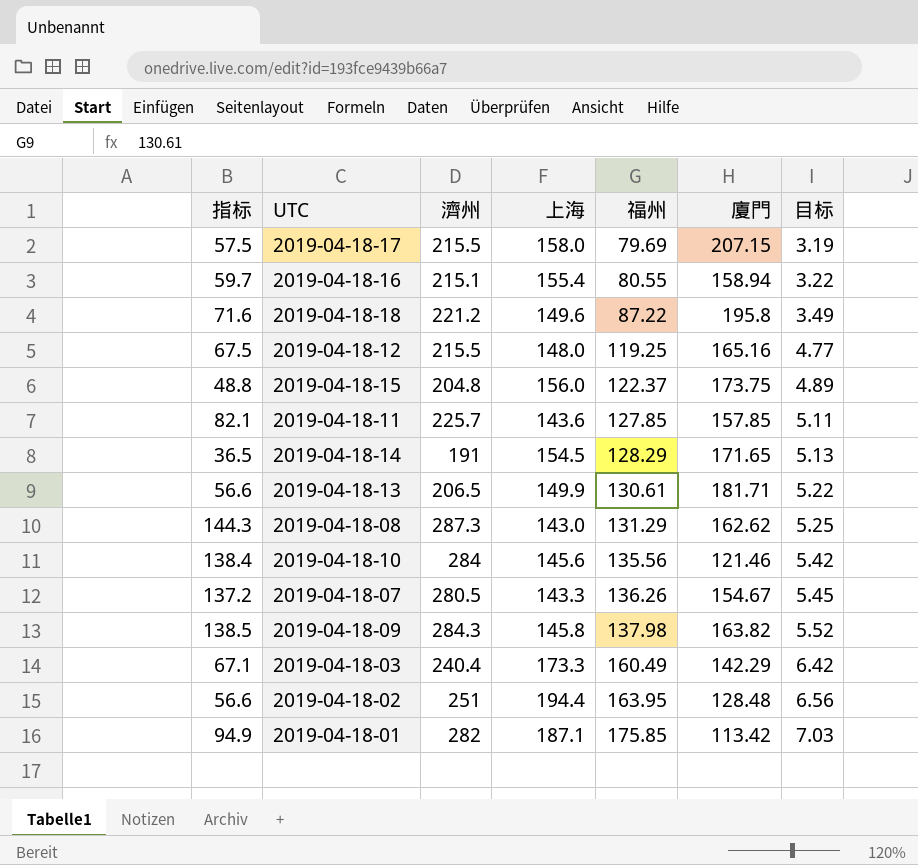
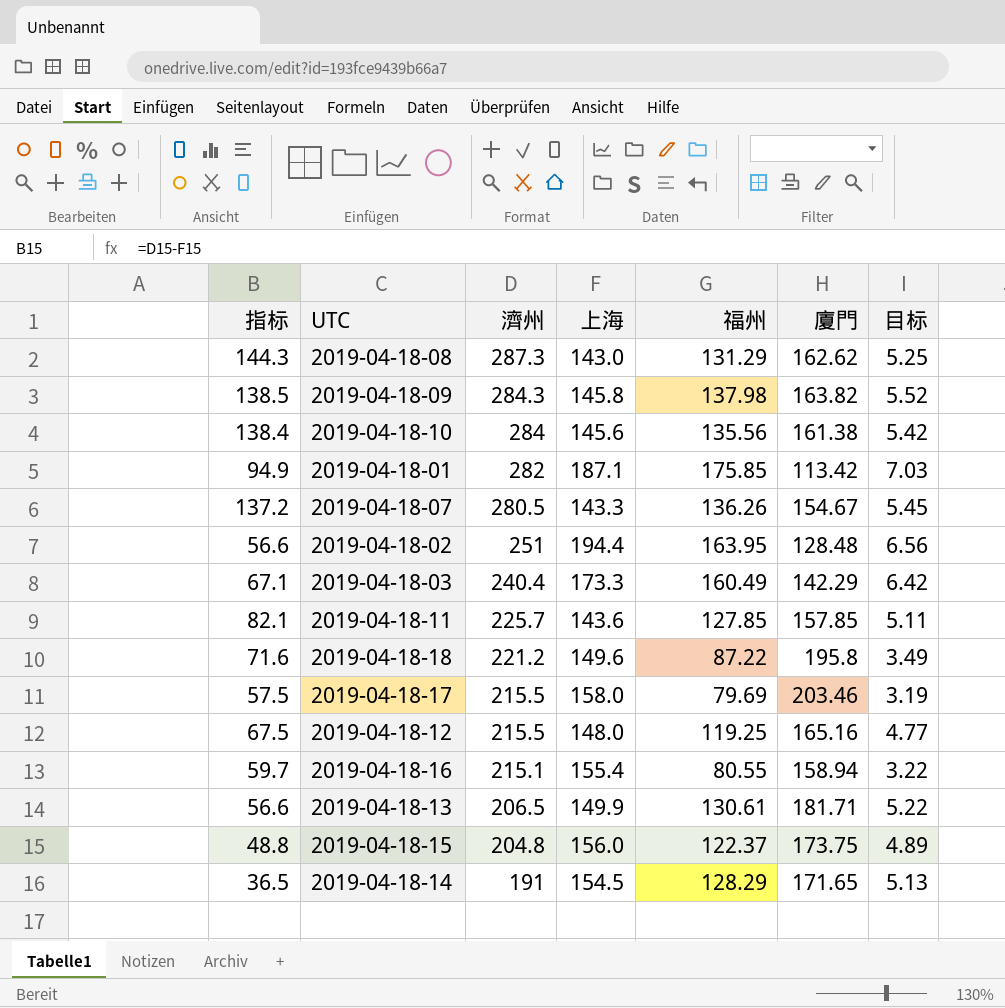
row order: 福州 ascending -> 濟州 descending
2019-04-18-10 | 廈門: 121.46 -> 161.38
2019-04-18-17 | 廈門: 207.15 -> 203.46

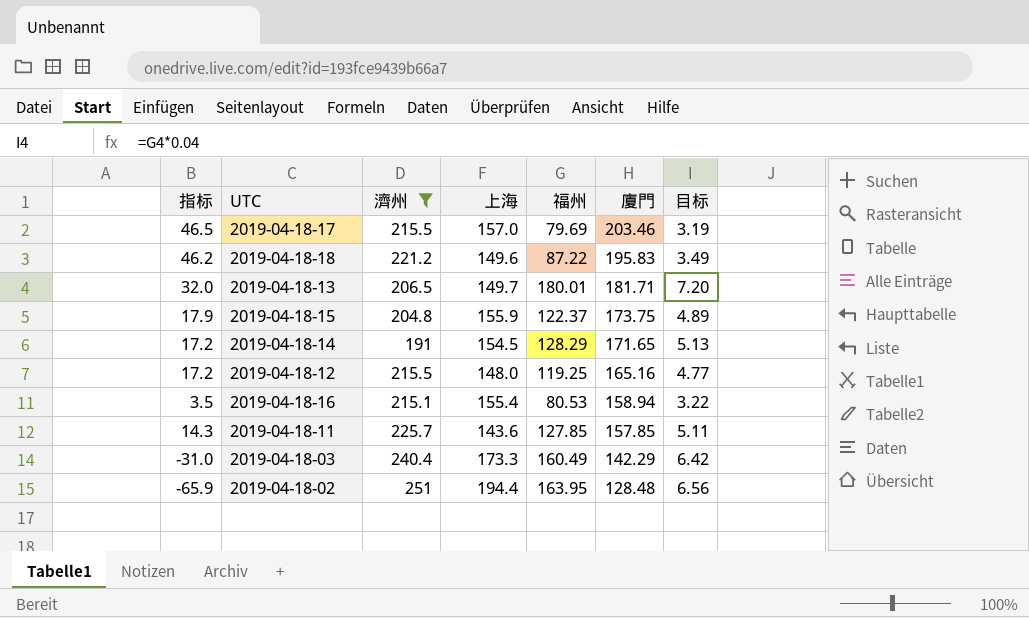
filter: none -> 濟州 <= 251
row order: 濟州 descending -> 廈門 descending
column 指标 | formula: [濟州] - [上海] -> [廈門] - [上海]
2019-04-18-17 | 上海: 158.0 -> 157.0
2019-04-18-18 | 廈門: 195.8 -> 195.83
2019-04-18-13 | 上海: 149.9 -> 149.7
2019-04-18-13 | 福州: 130.61 -> 180.01
2019-04-18-13 | 目标: 5.22 -> 7.20
2019-04-18-15 | 上海: 156.0 -> 155.9
2019-04-18-16 | 福州: 80.55 -> 80.53

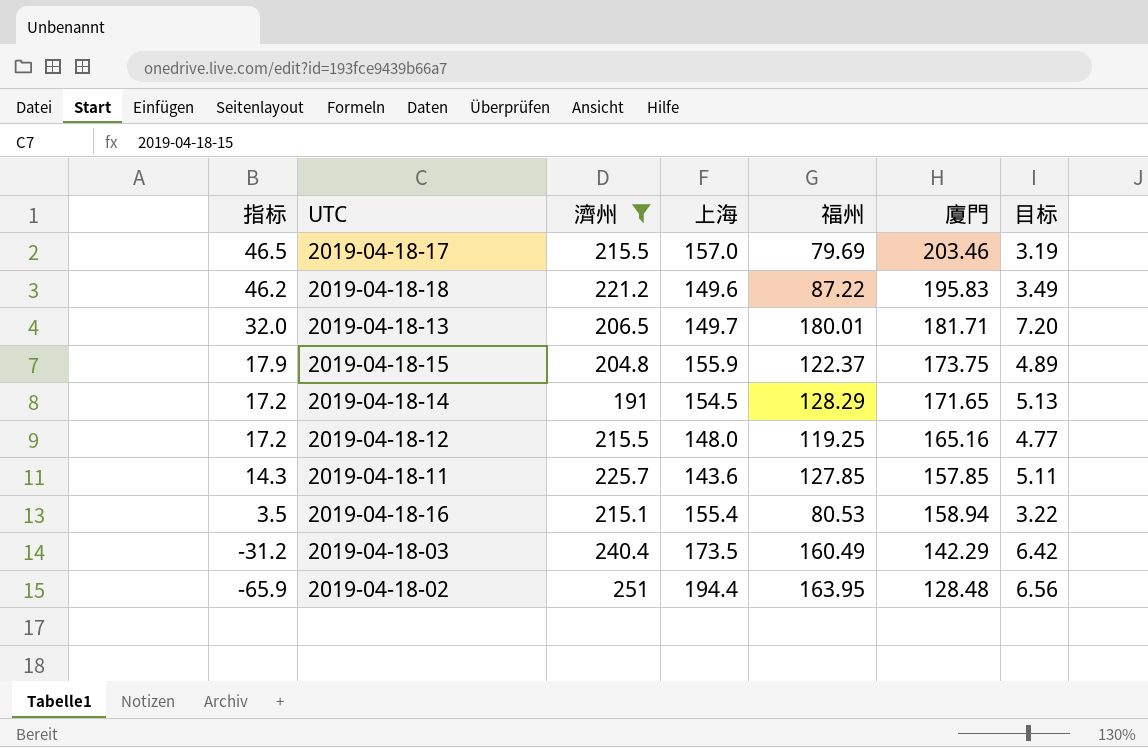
row order: 廈門 descending -> 指标 descending
2019-04-18-03 | 指标: -31.0 -> -31.2
2019-04-18-03 | 上海: 173.3 -> 173.5

